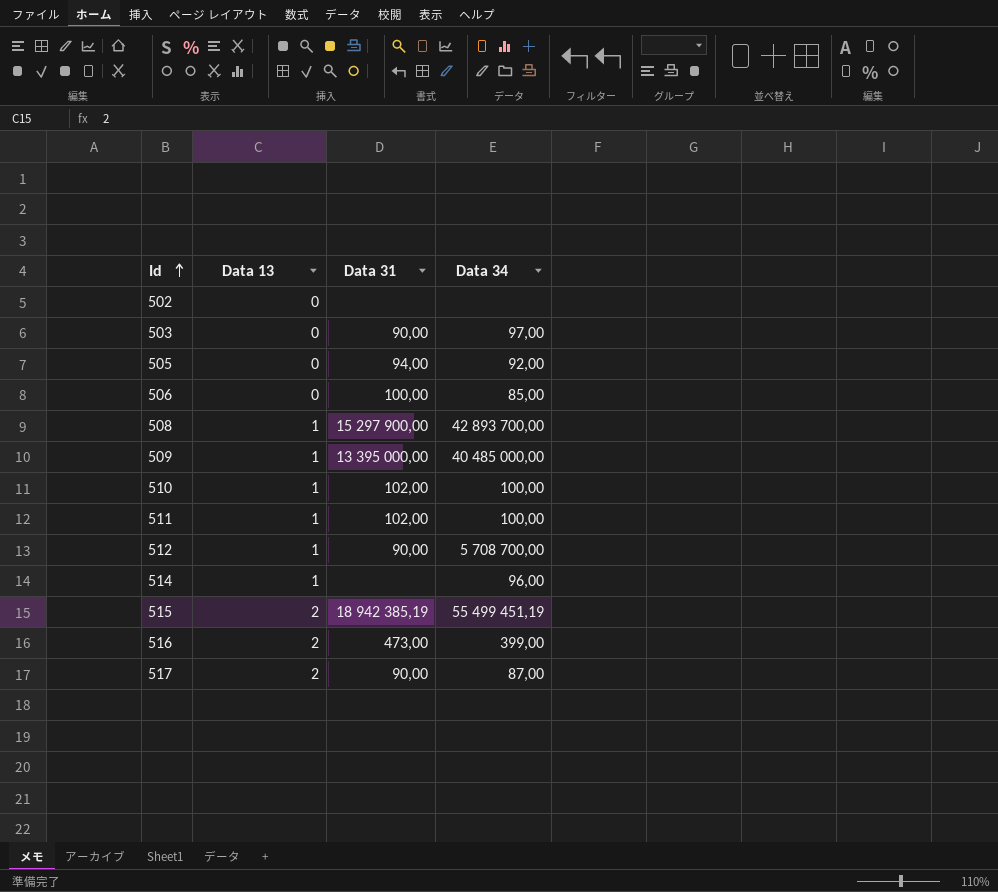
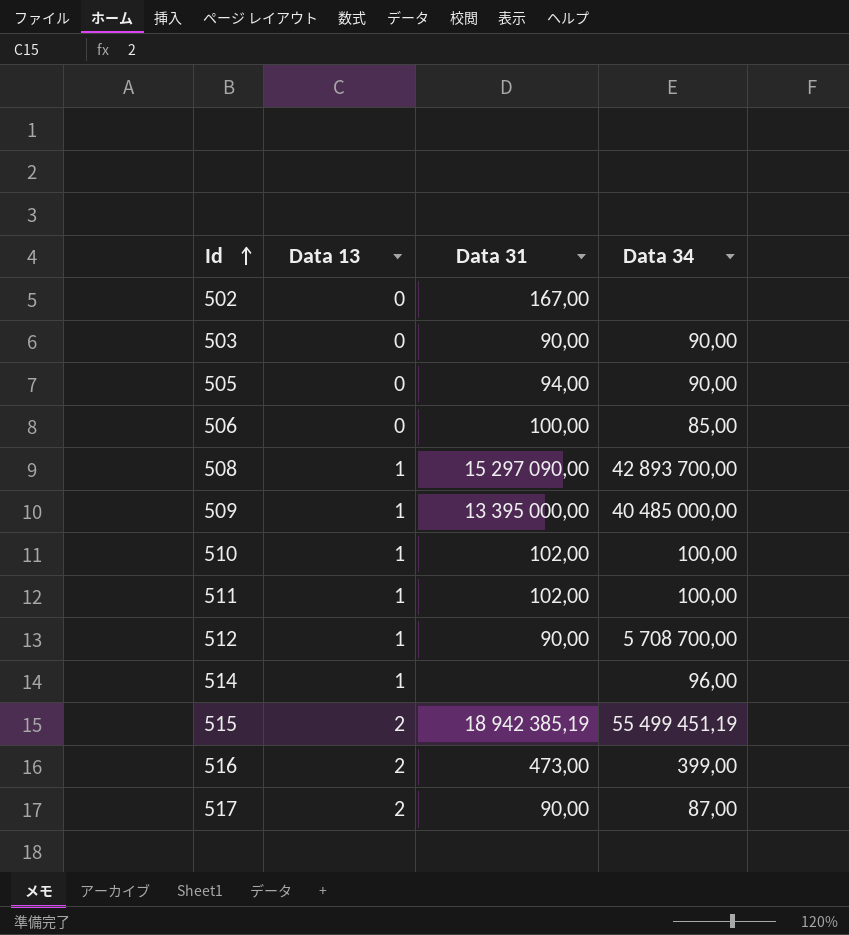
502 | Data 31: none -> 167,00
503 | Data 34: 97,00 -> 90,00
505 | Data 34: 92,00 -> 90,00
508 | Data 31: 15 297 900,00 -> 15 297 090,00

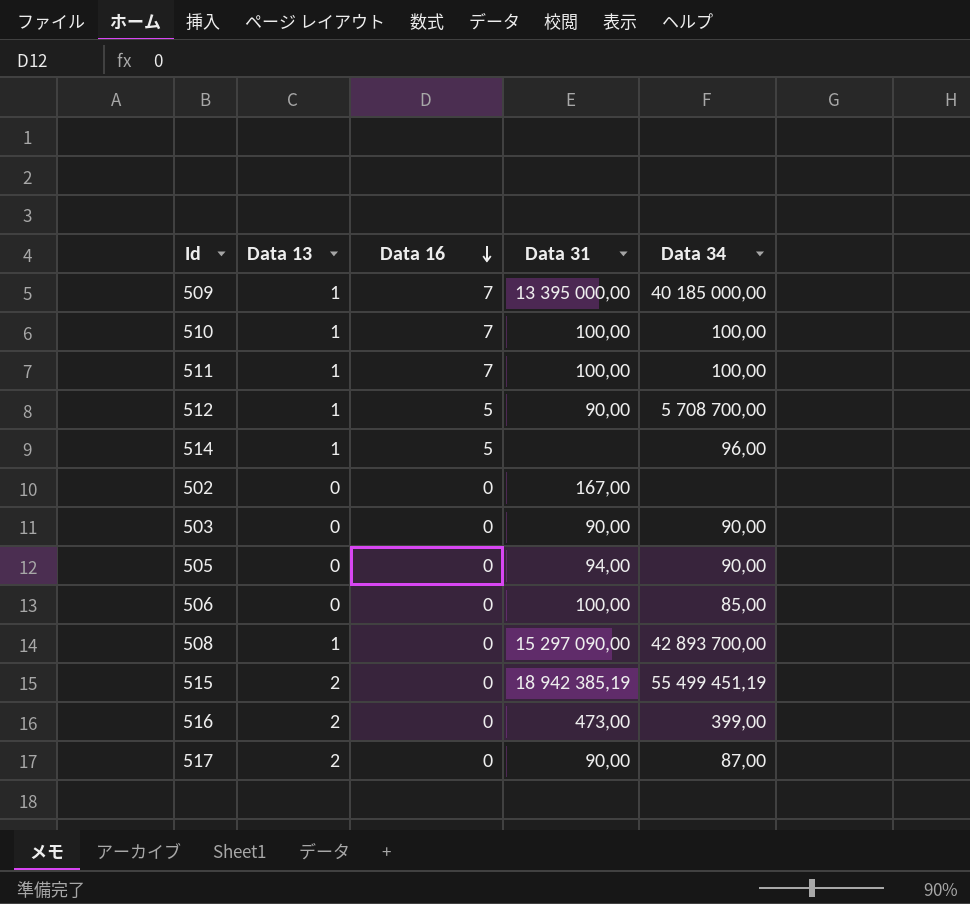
row order: Id ascending -> Data 16 descending
column Data 16 | position: none -> 3
509 | Data 34: 40 485 000,00 -> 40 185 000,00
510 | Data 31: 102,00 -> 100,00
511 | Data 31: 102,00 -> 100,00

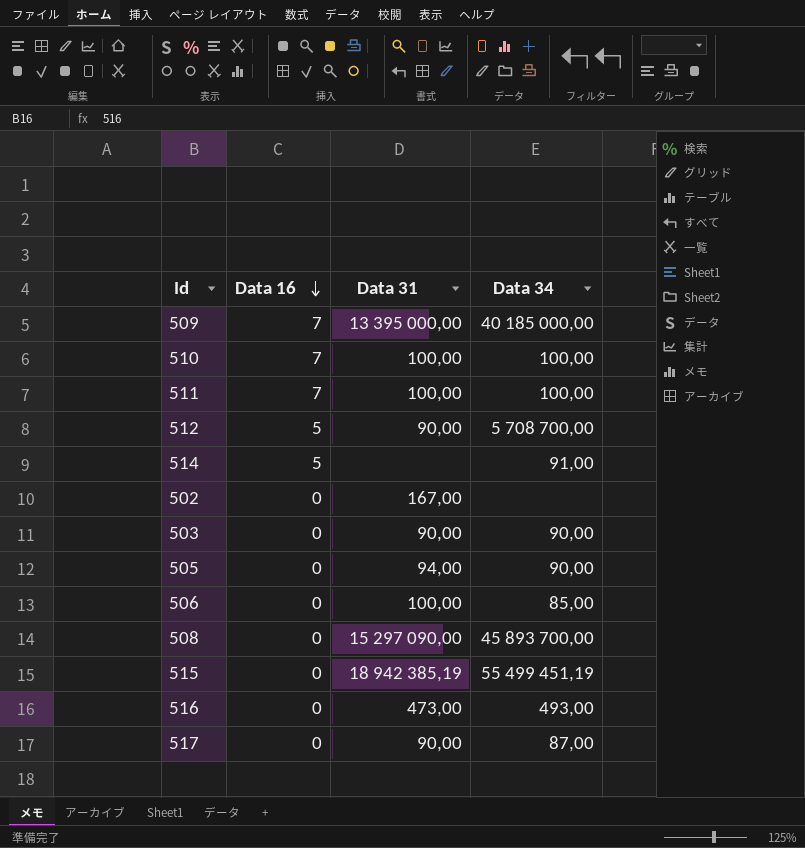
column Data 13 | position: 2 -> none
514 | Data 34: 96,00 -> 91,00
508 | Data 34: 42 893 700,00 -> 45 893 700,00
516 | Data 34: 399,00 -> 493,00

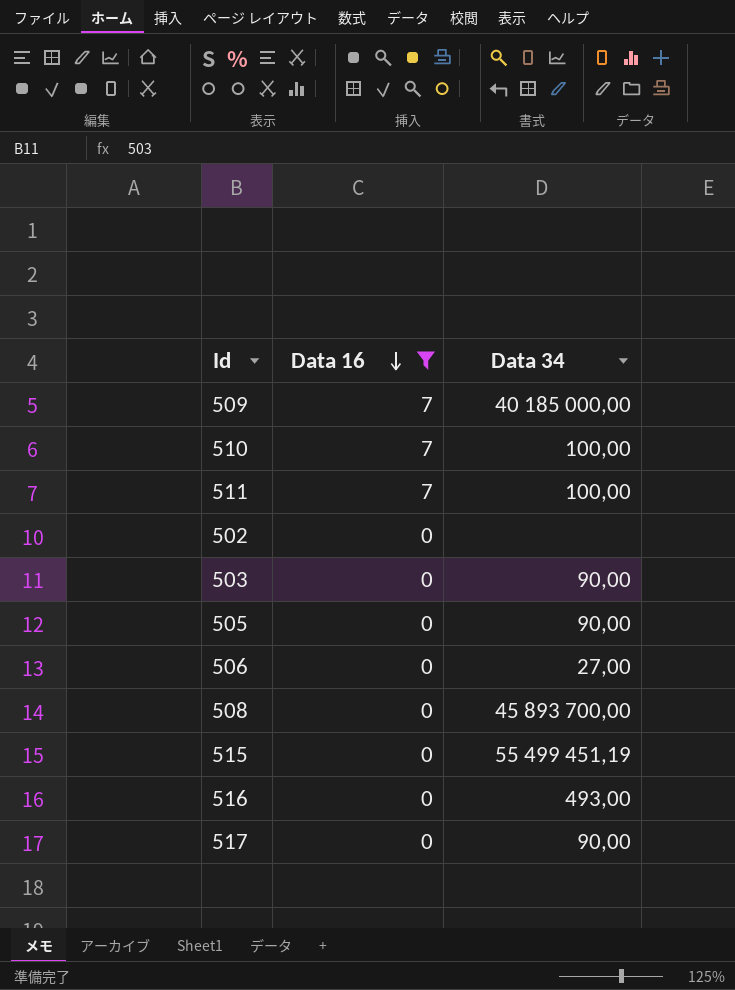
filter: none -> Data 16 != 5
column Data 31 | position: 3 -> none
506 | Data 34: 85,00 -> 27,00
517 | Data 34: 87,00 -> 90,00

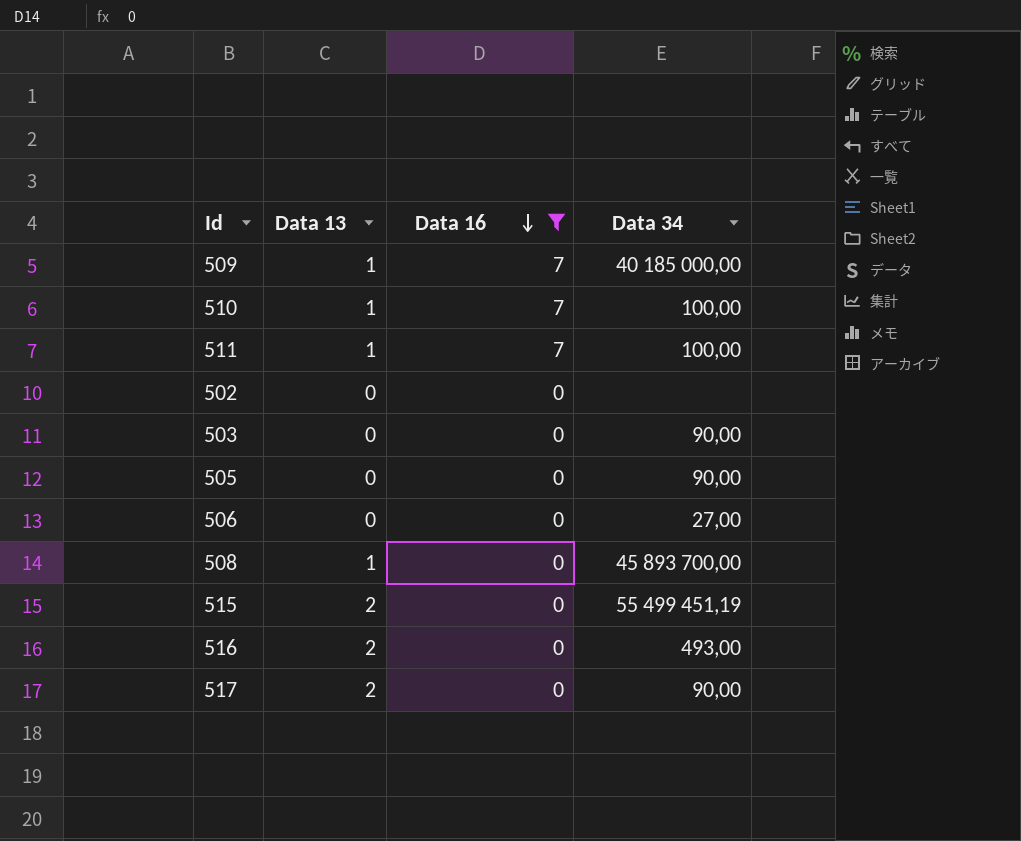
column Data 13 | position: none -> 2

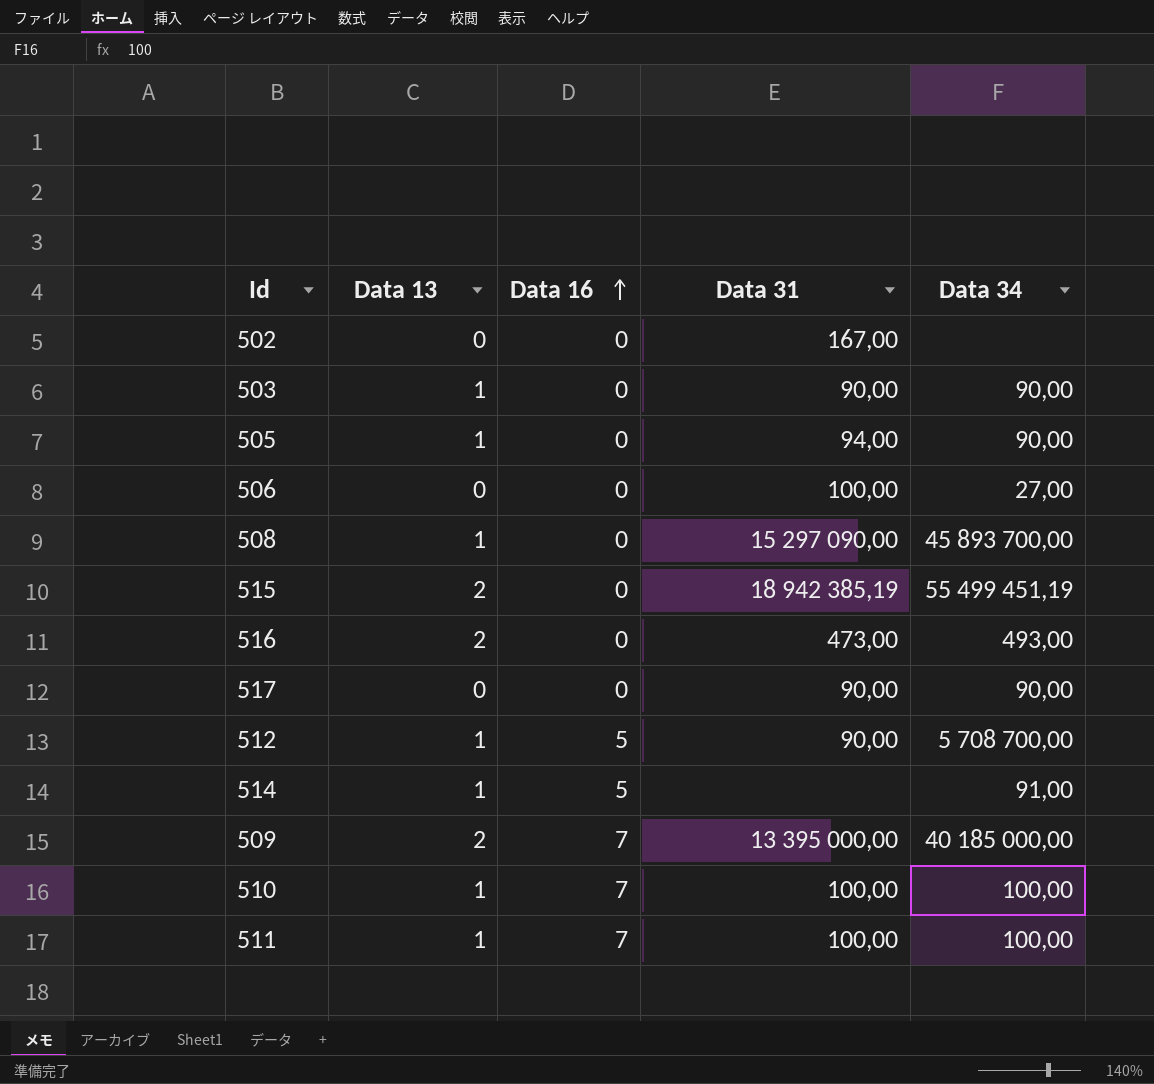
filter: Data 16 != 5 -> none
row order: Data 16 descending -> Data 16 ascending
column Data 31 | position: none -> 4
503 | Data 13: 0 -> 1
505 | Data 13: 0 -> 1
517 | Data 13: 2 -> 0
509 | Data 13: 1 -> 2

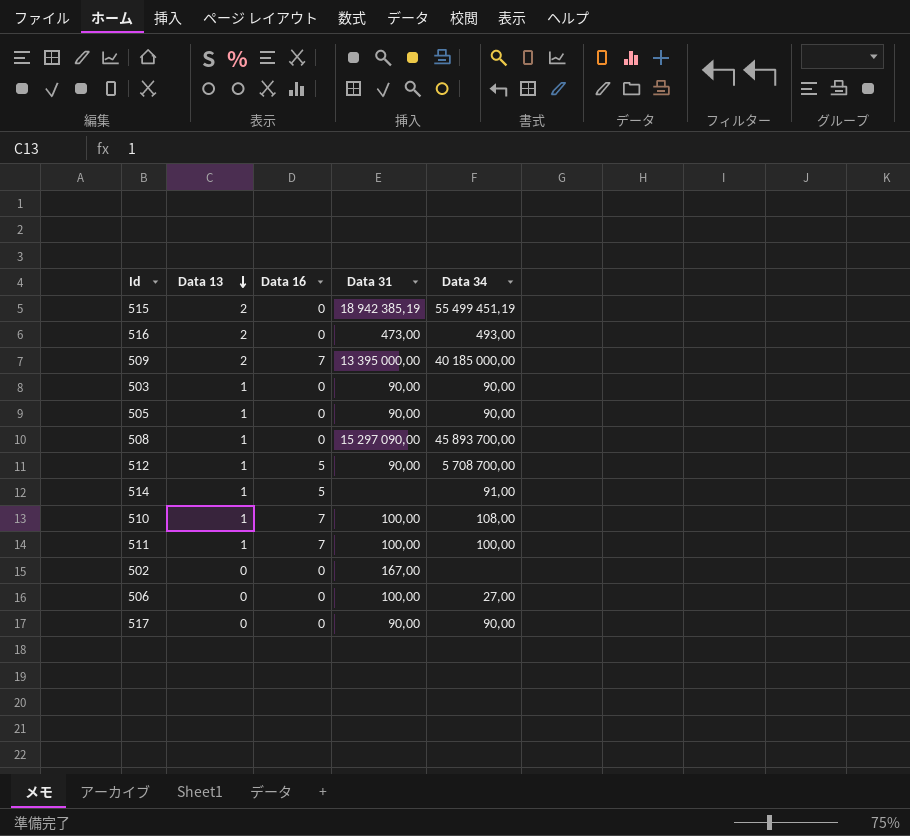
row order: Data 16 ascending -> Data 13 descending
505 | Data 31: 94,00 -> 90,00
510 | Data 34: 100,00 -> 108,00

